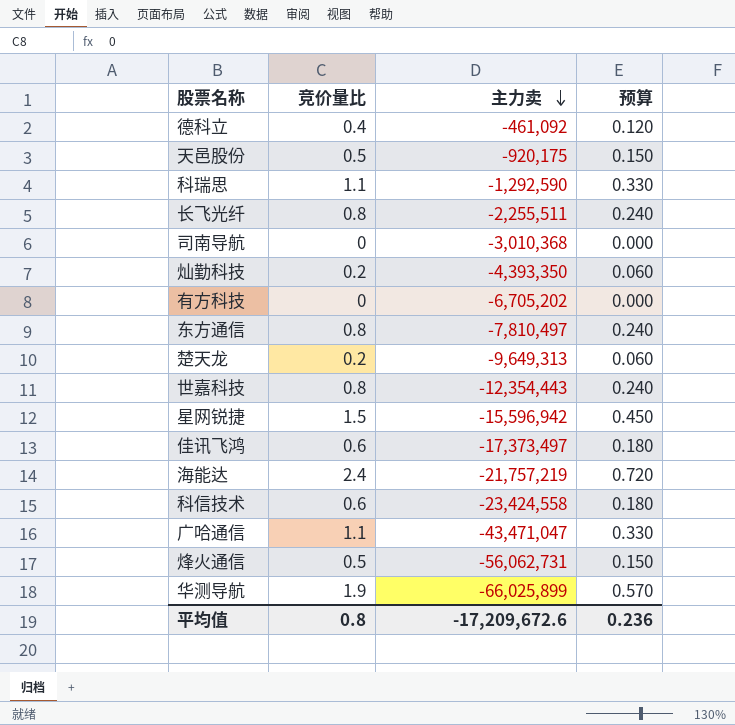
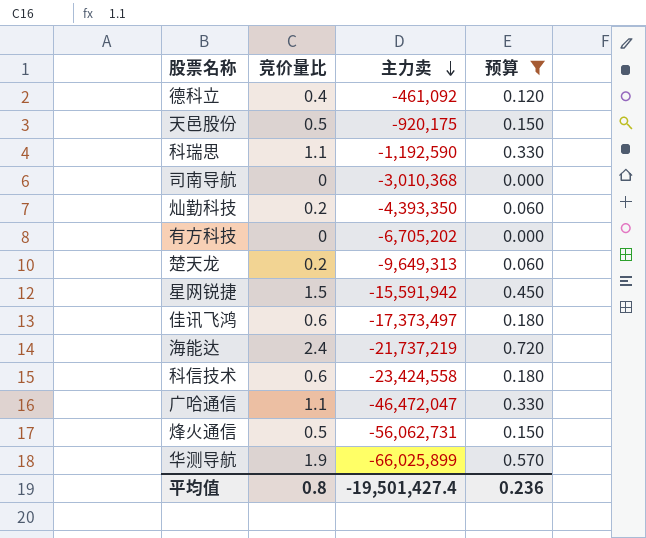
filter: none -> 预算 != 0.240
科瑞思 | 主力卖: -1,292,590 -> -1,192,590
星网锐捷 | 主力卖: -15,596,942 -> -15,591,942
海能达 | 主力卖: -21,757,219 -> -21,737,219
广哈通信 | 主力卖: -43,471,047 -> -46,472,047
平均值 | 主力卖: -17,209,672.6 -> -19,501,427.4

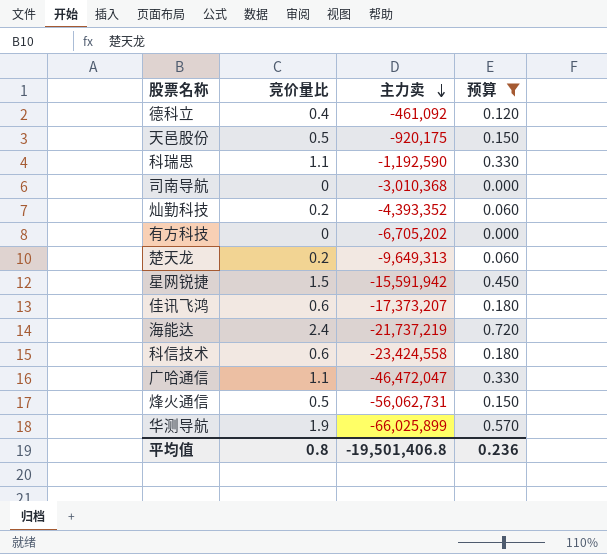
灿勤科技 | 主力卖: -4,393,350 -> -4,393,352
佳讯飞鸿 | 主力卖: -17,373,497 -> -17,373,207
平均值 | 主力卖: -19,501,427.4 -> -19,501,406.8

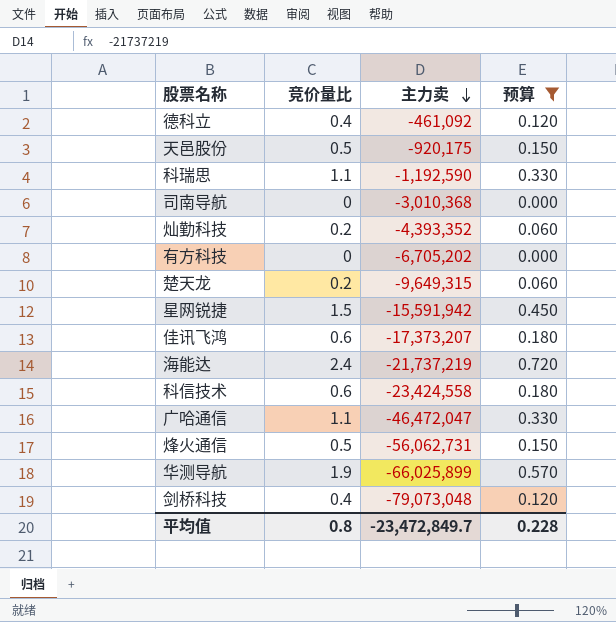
楚天龙 | 主力卖: -9,649,313 -> -9,649,315
row 剑桥科技: none -> 0.4 | -79,073,048 | 0.120
平均值 | 主力卖: -19,501,406.8 -> -23,472,849.7
平均值 | 预算: 0.236 -> 0.228

